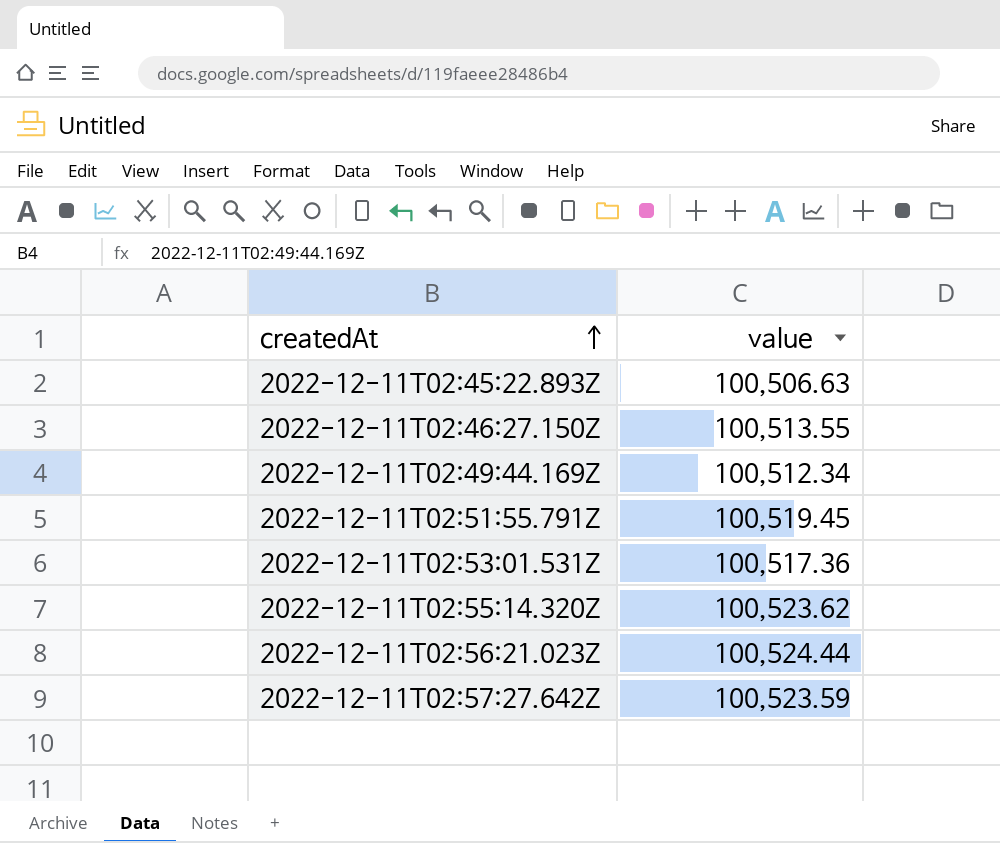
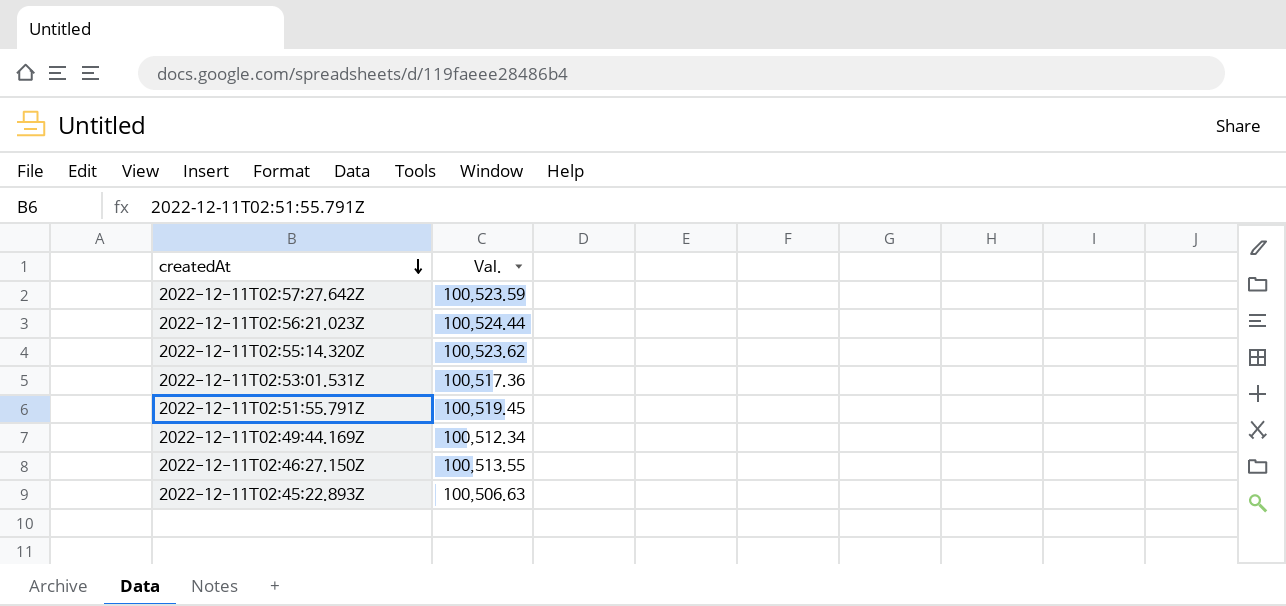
row order: createdAt ascending -> createdAt descending
column name: value -> Val.

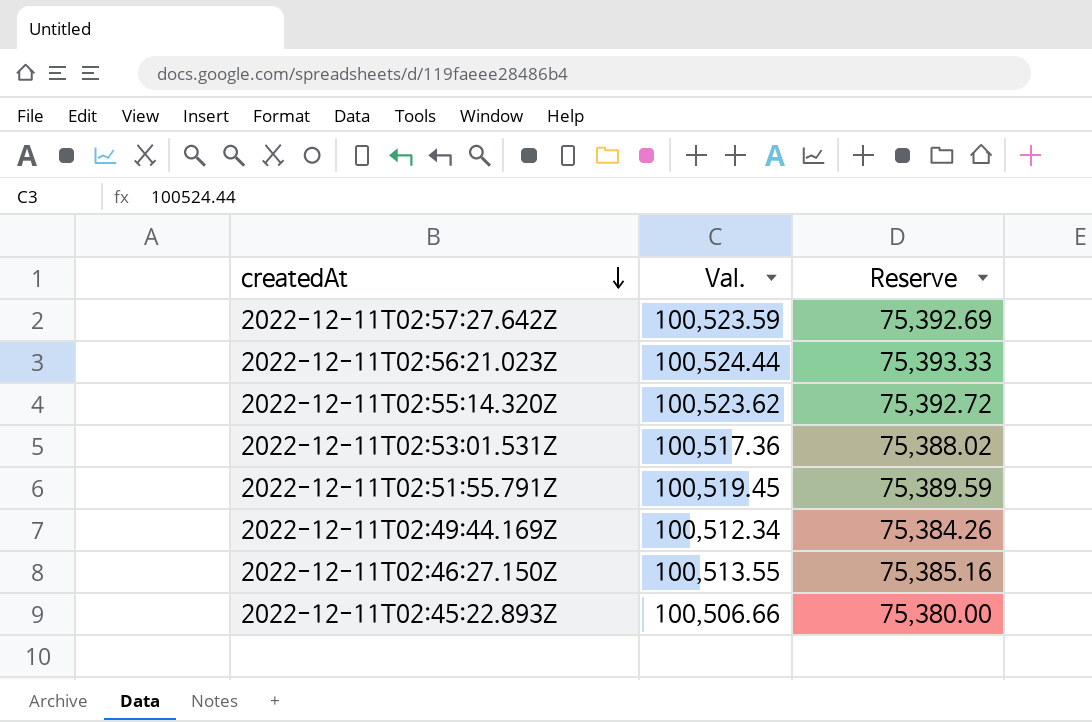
column Reserve | formula: none -> [Val.] * 0.75
2022-12-11T02:45:22.893Z | Val.: 100,506.63 -> 100,506.66

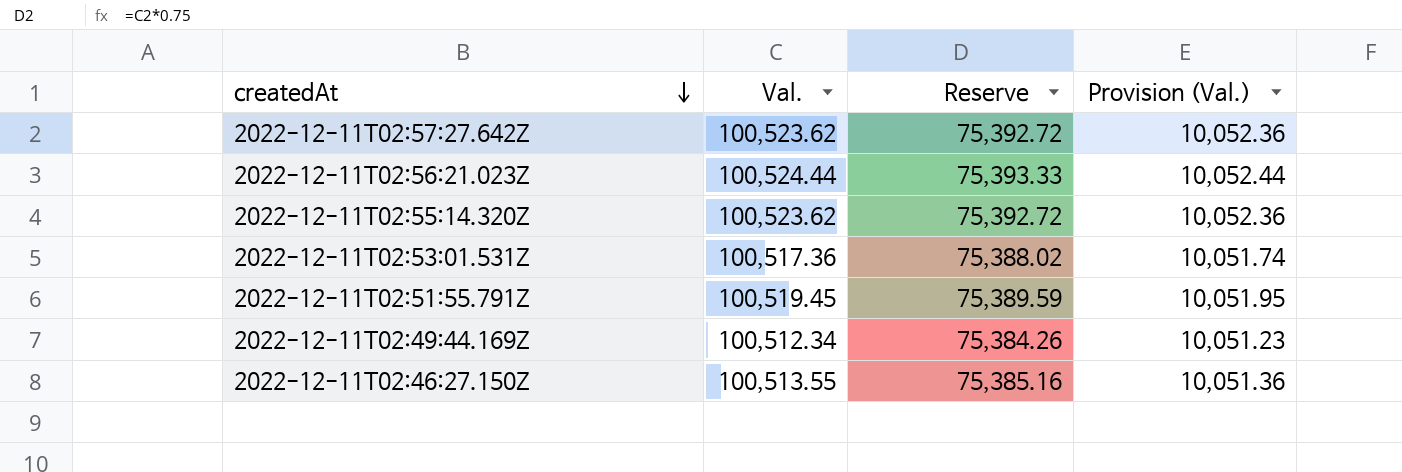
column Provision (Val.) | formula: none -> [Val.] * 0.1
row 2022-12-11T02:45:22.893Z: 100,506.66 | 75,380.00 -> none
2022-12-11T02:57:27.642Z | Val.: 100,523.59 -> 100,523.62
2022-12-11T02:57:27.642Z | Reserve: 75,392.69 -> 75,392.72

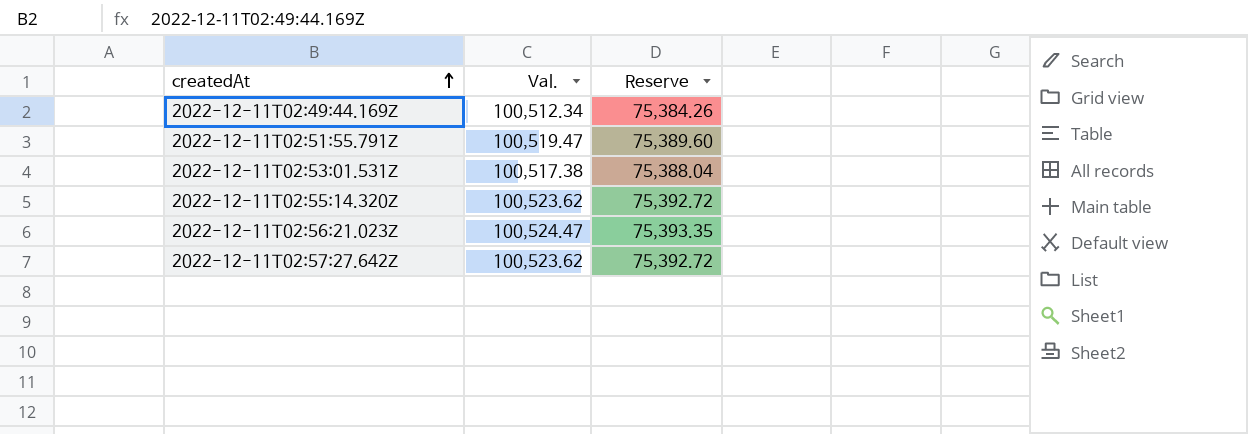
row order: createdAt descending -> createdAt ascending
column Provision (Val.) | formula: [Val.] * 0.1 -> none
row 2022-12-11T02:46:27.150Z: 100,513.55 | 75,385.16 | 10,051.36 -> none
2022-12-11T02:51:55.791Z | Val.: 100,519.45 -> 100,519.47
2022-12-11T02:51:55.791Z | Reserve: 75,389.59 -> 75,389.60
2022-12-11T02:53:01.531Z | Val.: 100,517.36 -> 100,517.38
2022-12-11T02:53:01.531Z | Reserve: 75,388.02 -> 75,388.04
2022-12-11T02:56:21.023Z | Val.: 100,524.44 -> 100,524.47
2022-12-11T02:56:21.023Z | Reserve: 75,393.33 -> 75,393.35

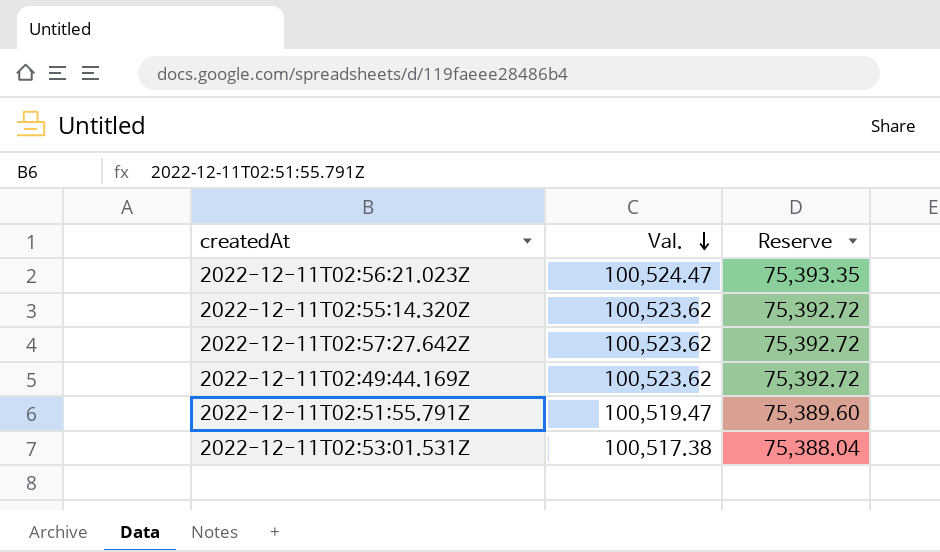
row order: createdAt ascending -> Val. descending
2022-12-11T02:49:44.169Z | Val.: 100,512.34 -> 100,523.62
2022-12-11T02:49:44.169Z | Reserve: 75,384.26 -> 75,392.72

